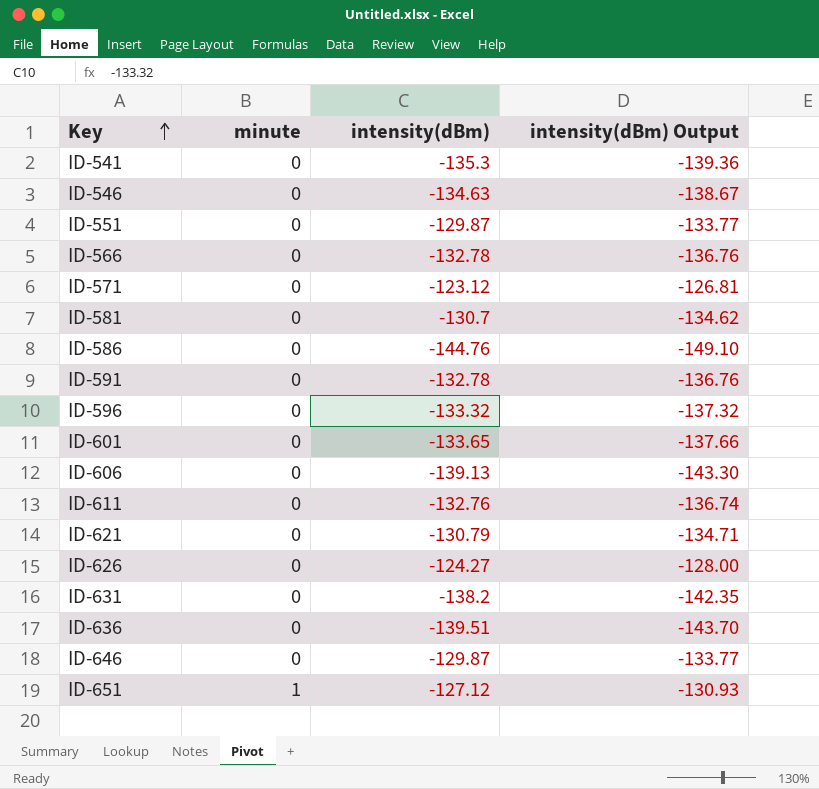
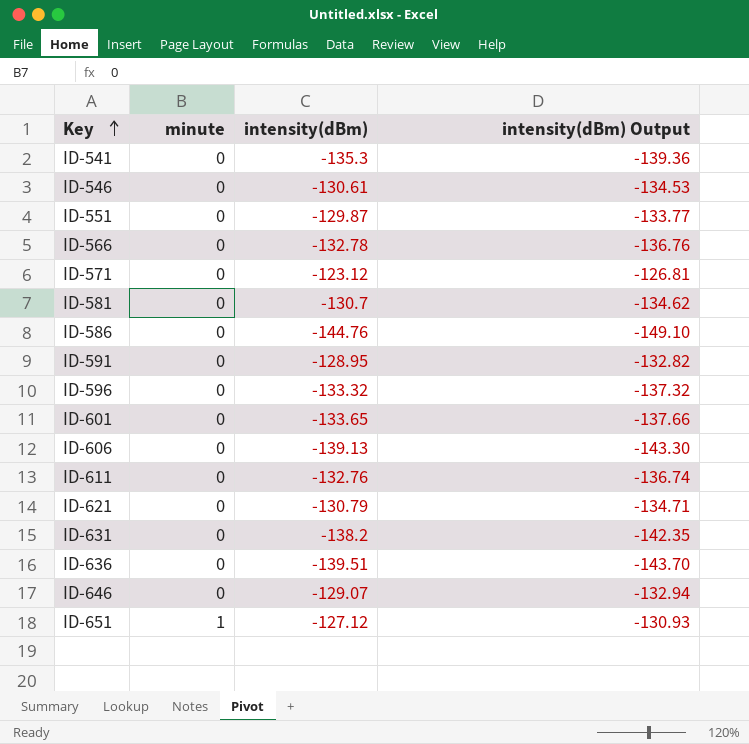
row ID-626: 0 | -124.27 | -128.00 -> none
ID-546 | intensity(dBm): -134.63 -> -130.61
ID-546 | intensity(dBm) Output: -138.67 -> -134.53
ID-591 | intensity(dBm): -132.78 -> -128.95
ID-591 | intensity(dBm) Output: -136.76 -> -132.82
ID-646 | intensity(dBm): -129.87 -> -129.07
ID-646 | intensity(dBm) Output: -133.77 -> -132.94

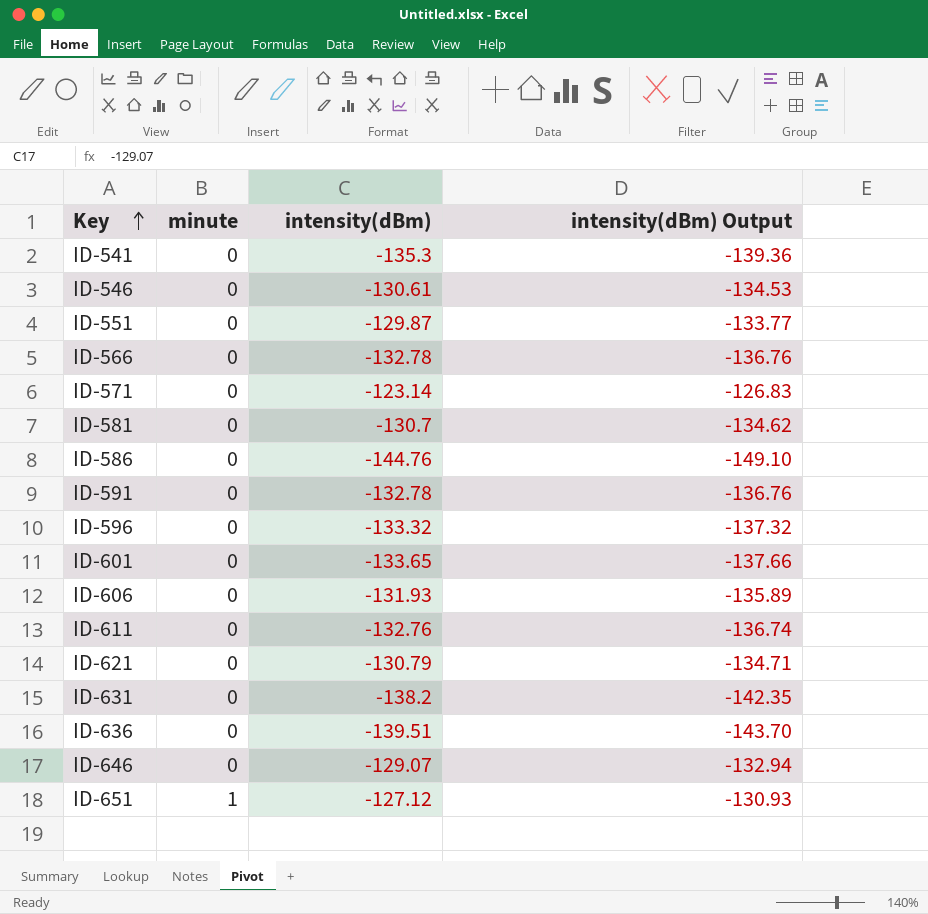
ID-571 | intensity(dBm): -123.12 -> -123.14
ID-571 | intensity(dBm) Output: -126.81 -> -126.83
ID-591 | intensity(dBm): -128.95 -> -132.78
ID-591 | intensity(dBm) Output: -132.82 -> -136.76
ID-606 | intensity(dBm): -139.13 -> -131.93
ID-606 | intensity(dBm) Output: -143.30 -> -135.89

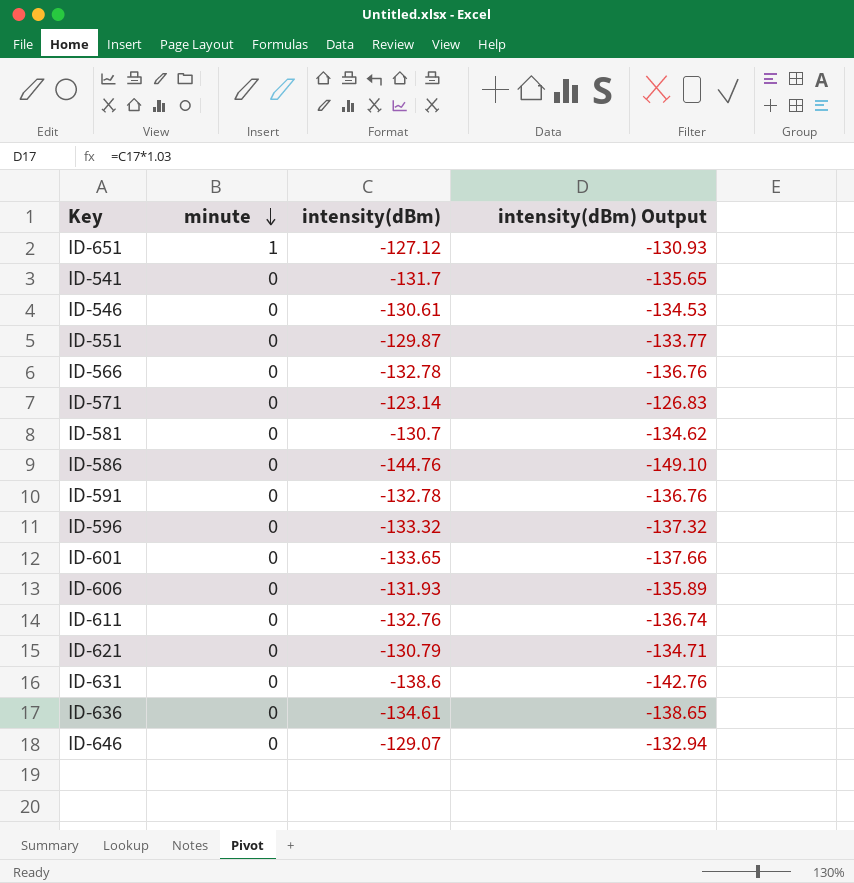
row order: Key ascending -> minute descending
ID-541 | intensity(dBm): -135.3 -> -131.7
ID-541 | intensity(dBm) Output: -139.36 -> -135.65
ID-631 | intensity(dBm): -138.2 -> -138.6
ID-631 | intensity(dBm) Output: -142.35 -> -142.76
ID-636 | intensity(dBm): -139.51 -> -134.61
ID-636 | intensity(dBm) Output: -143.70 -> -138.65

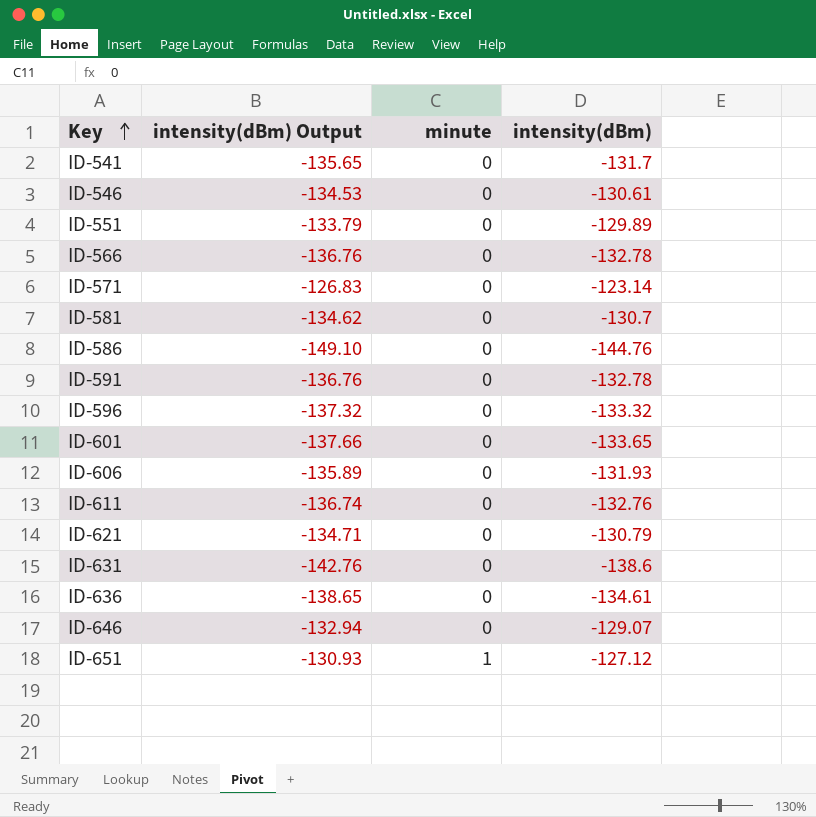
row order: minute descending -> Key ascending
column intensity(dBm) Output | position: 4 -> 2
ID-551 | intensity(dBm) Output: -133.77 -> -133.79
ID-551 | intensity(dBm): -129.87 -> -129.89

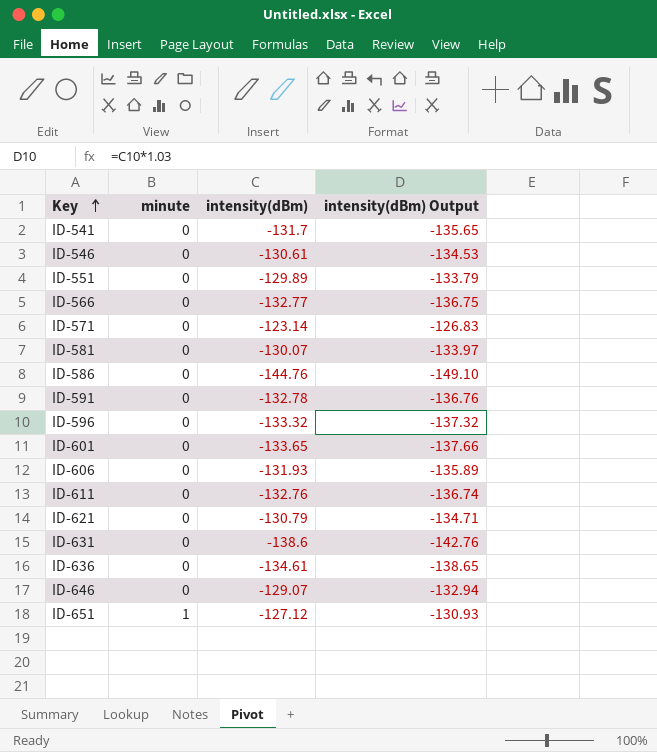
column intensity(dBm) Output | position: 2 -> 4
ID-566 | intensity(dBm): -132.78 -> -132.77
ID-566 | intensity(dBm) Output: -136.76 -> -136.75
ID-581 | intensity(dBm): -130.7 -> -130.07
ID-581 | intensity(dBm) Output: -134.62 -> -133.97

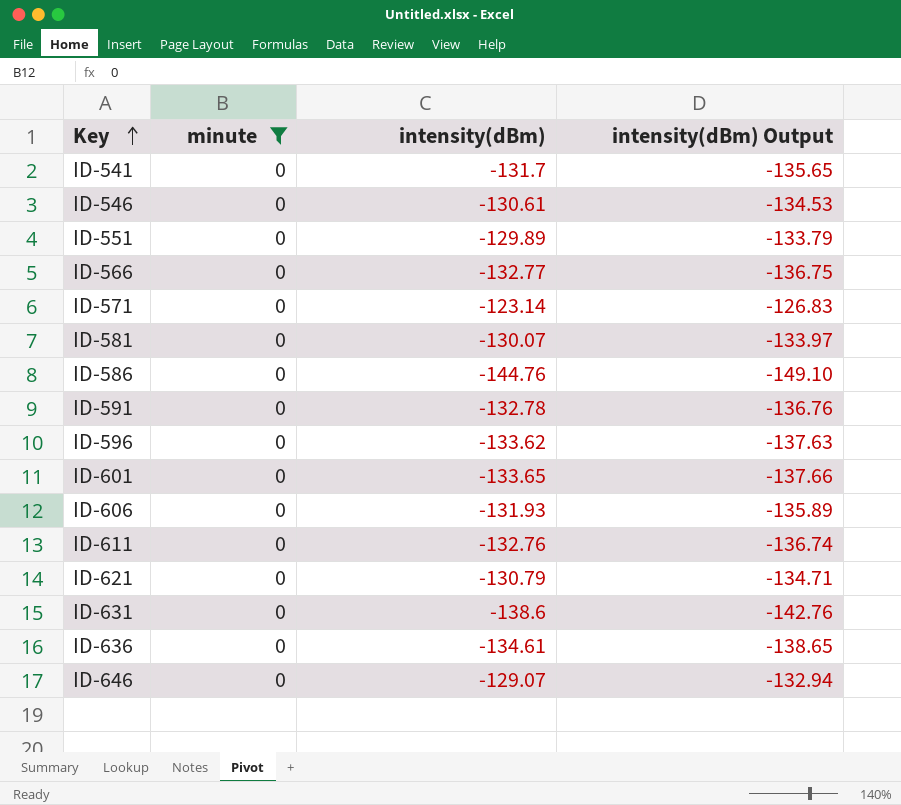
filter: none -> minute = 0
ID-596 | intensity(dBm): -133.32 -> -133.62
ID-596 | intensity(dBm) Output: -137.32 -> -137.63

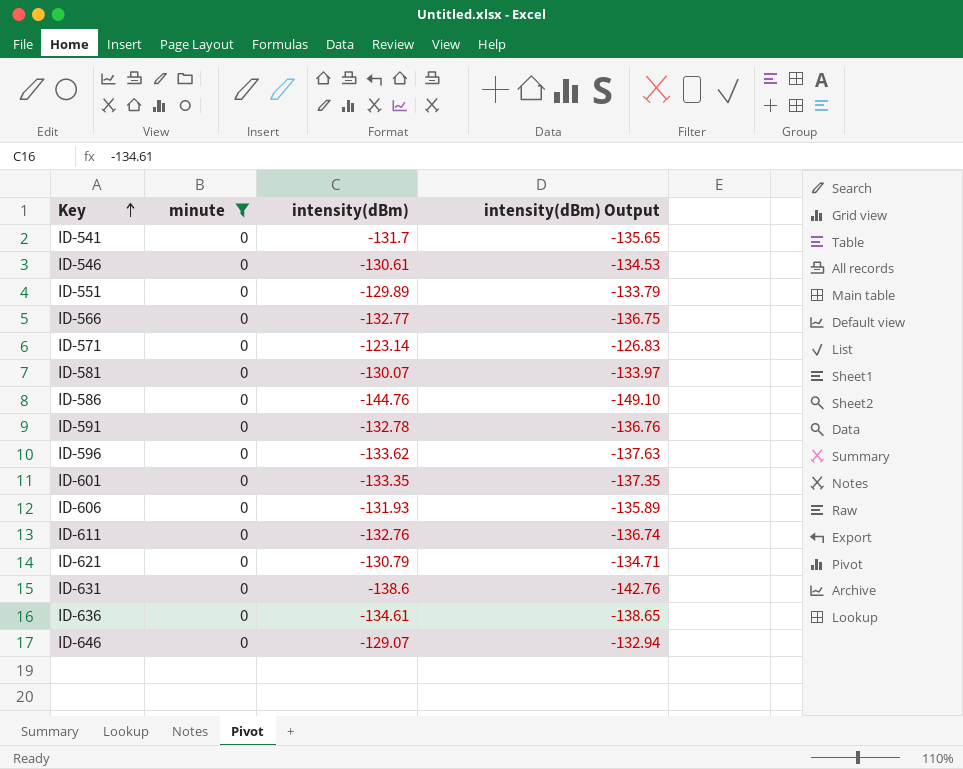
ID-601 | intensity(dBm): -133.65 -> -133.35
ID-601 | intensity(dBm) Output: -137.66 -> -137.35

